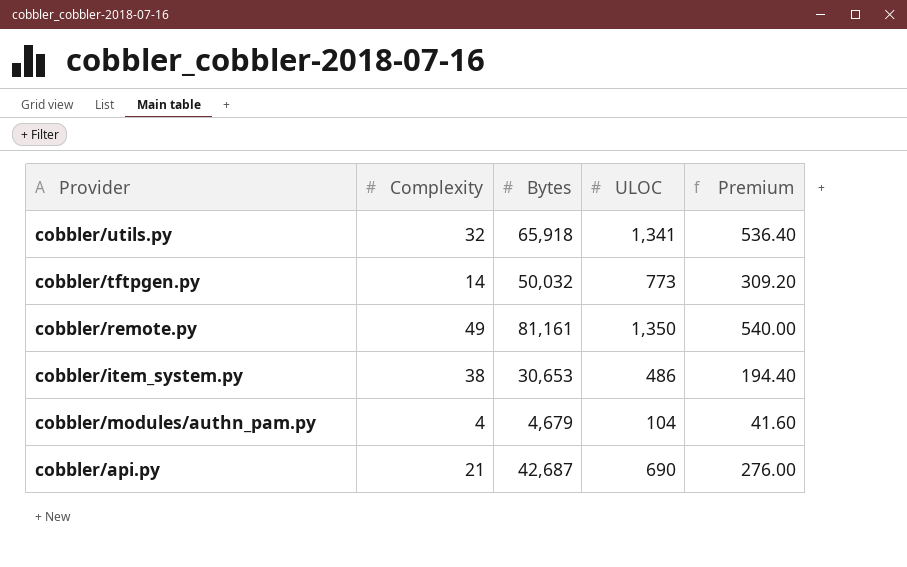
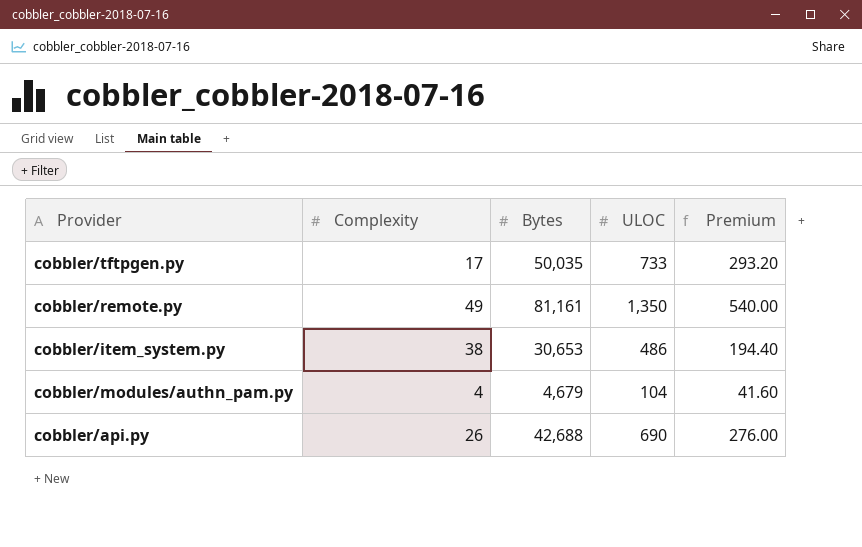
row cobbler/utils.py: 32 | 65,918 | 1,341 | 536.40 -> none
cobbler/tftpgen.py | Complexity: 14 -> 17
cobbler/tftpgen.py | Bytes: 50,032 -> 50,035
cobbler/tftpgen.py | ULOC: 773 -> 733
cobbler/tftpgen.py | Premium: 309.20 -> 293.20
cobbler/api.py | Complexity: 21 -> 26
cobbler/api.py | Bytes: 42,687 -> 42,688

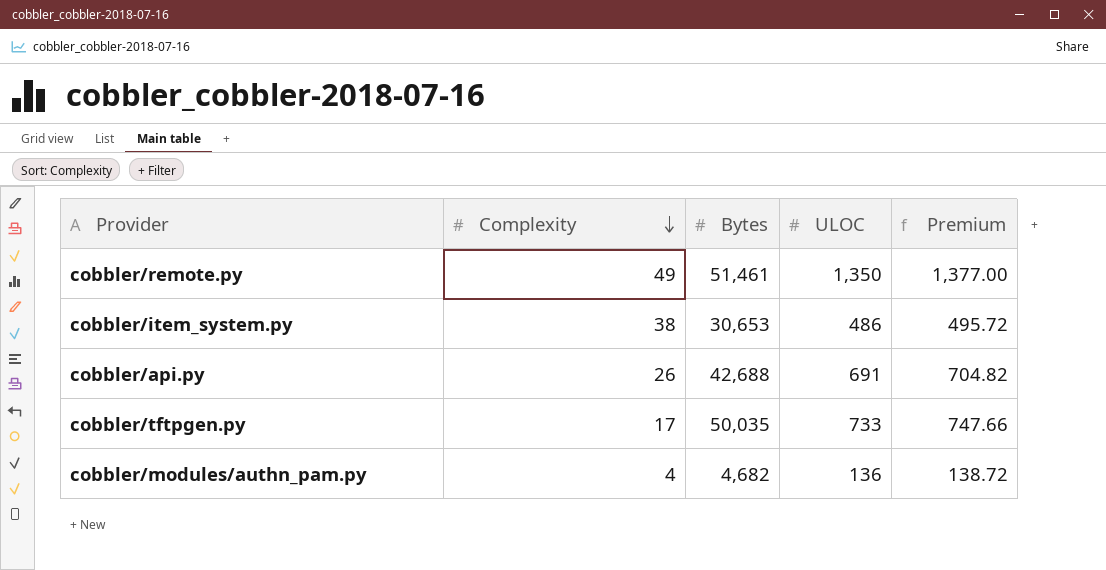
row order: none -> Complexity descending
column Premium | formula: [ULOC] * 0.4 -> [ULOC] * 1.02
cobbler/remote.py | Bytes: 81,161 -> 51,461
cobbler/api.py | ULOC: 690 -> 691
cobbler/modules/authn_pam.py | Bytes: 4,679 -> 4,682
cobbler/modules/authn_pam.py | ULOC: 104 -> 136

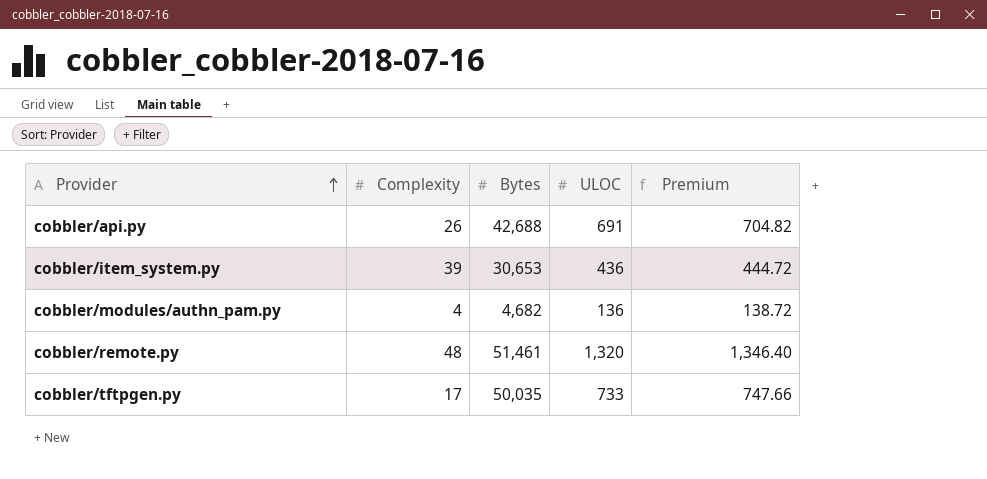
row order: Complexity descending -> Provider ascending
cobbler/item_system.py | Complexity: 38 -> 39
cobbler/item_system.py | ULOC: 486 -> 436
cobbler/item_system.py | Premium: 495.72 -> 444.72
cobbler/remote.py | Complexity: 49 -> 48
cobbler/remote.py | ULOC: 1,350 -> 1,320
cobbler/remote.py | Premium: 1,377.00 -> 1,346.40

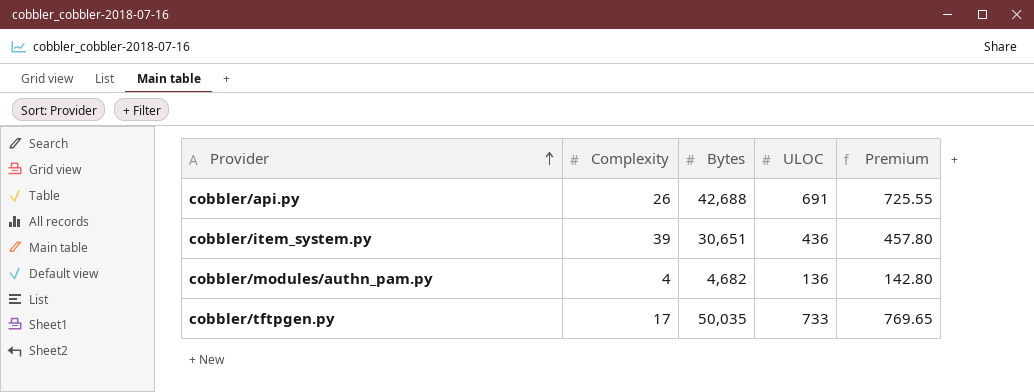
column Premium | formula: [ULOC] * 1.02 -> [ULOC] * 1.05
row cobbler/remote.py: 48 | 51,461 | 1,320 | 1,346.40 -> none
cobbler/item_system.py | Bytes: 30,653 -> 30,651

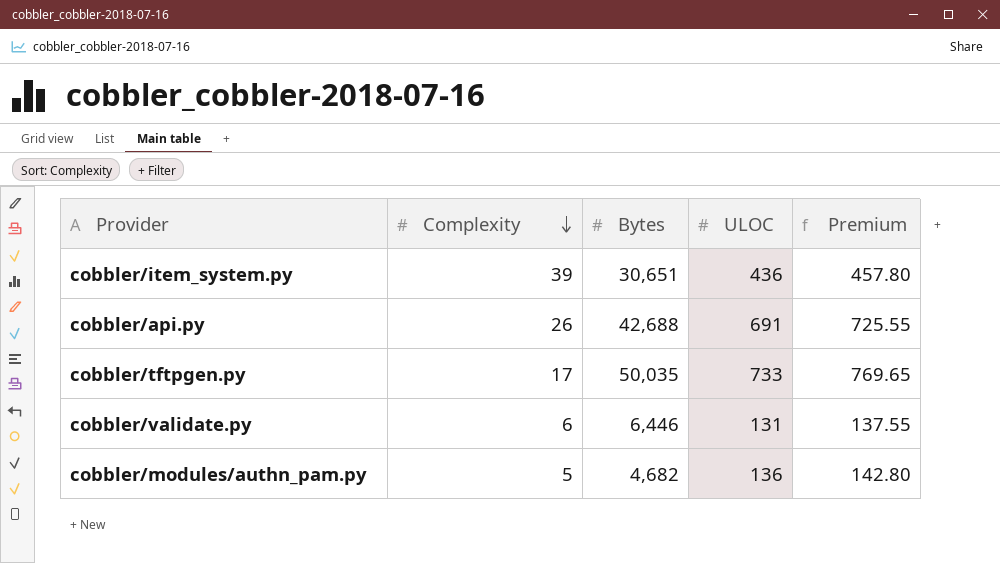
row order: Provider ascending -> Complexity descending
row cobbler/validate.py: none -> 6 | 6,446 | 131 | 137.55
cobbler/modules/authn_pam.py | Complexity: 4 -> 5

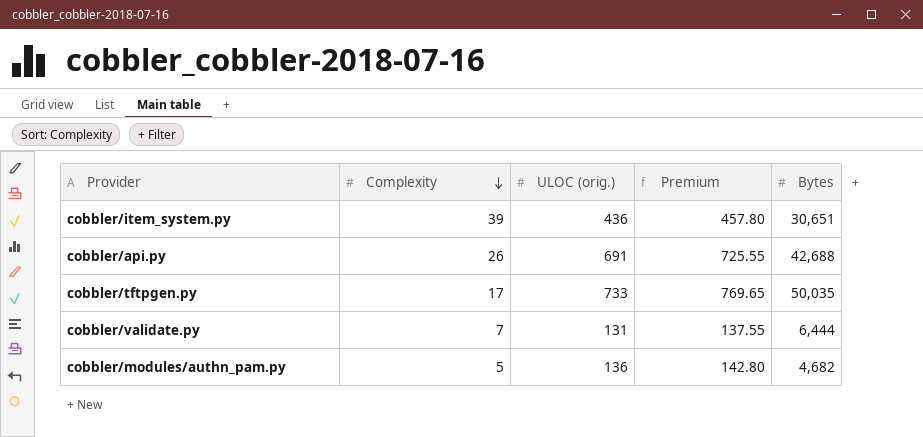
column name: ULOC -> ULOC (orig.)
column Bytes | position: 3 -> 5
cobbler/validate.py | Complexity: 6 -> 7
cobbler/validate.py | Bytes: 6,446 -> 6,444

